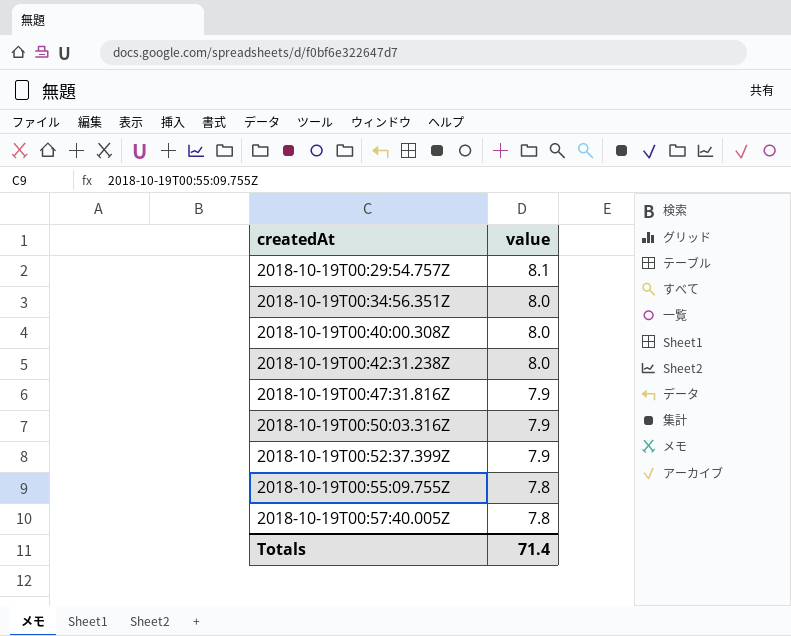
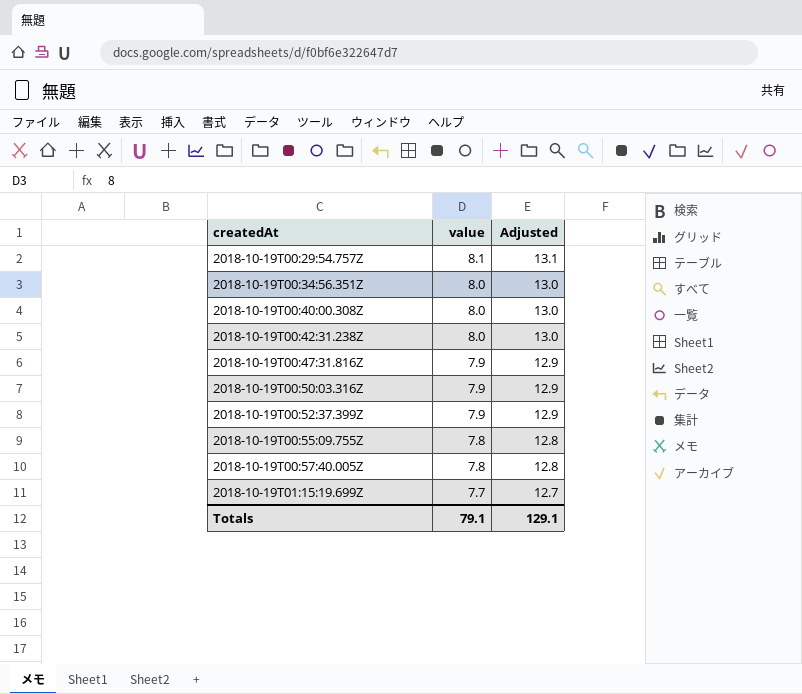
column Adjusted | formula: none -> [value] + 5
row 2018-10-19T01:15:19.699Z: none -> 7.7 | 12.7
Totals | value: 71.4 -> 79.1

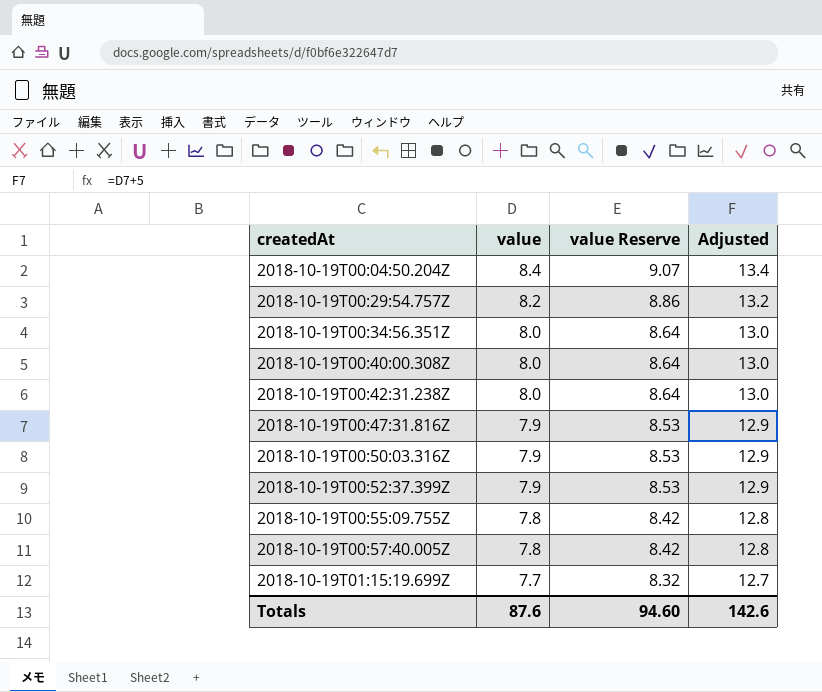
column value Reserve | formula: none -> [value] * 1.08
row 2018-10-19T00:04:50.204Z: none -> 8.4 | 9.07 | 13.4
2018-10-19T00:29:54.757Z | value: 8.1 -> 8.2
2018-10-19T00:29:54.757Z | Adjusted: 13.1 -> 13.2
Totals | value: 79.1 -> 87.6
Totals | Adjusted: 129.1 -> 142.6

